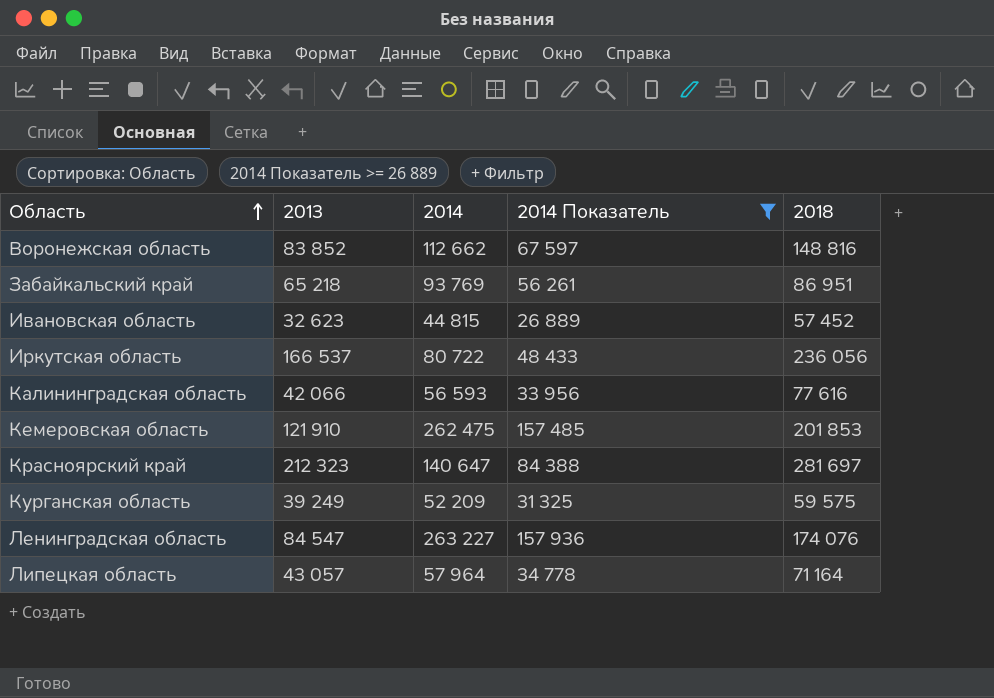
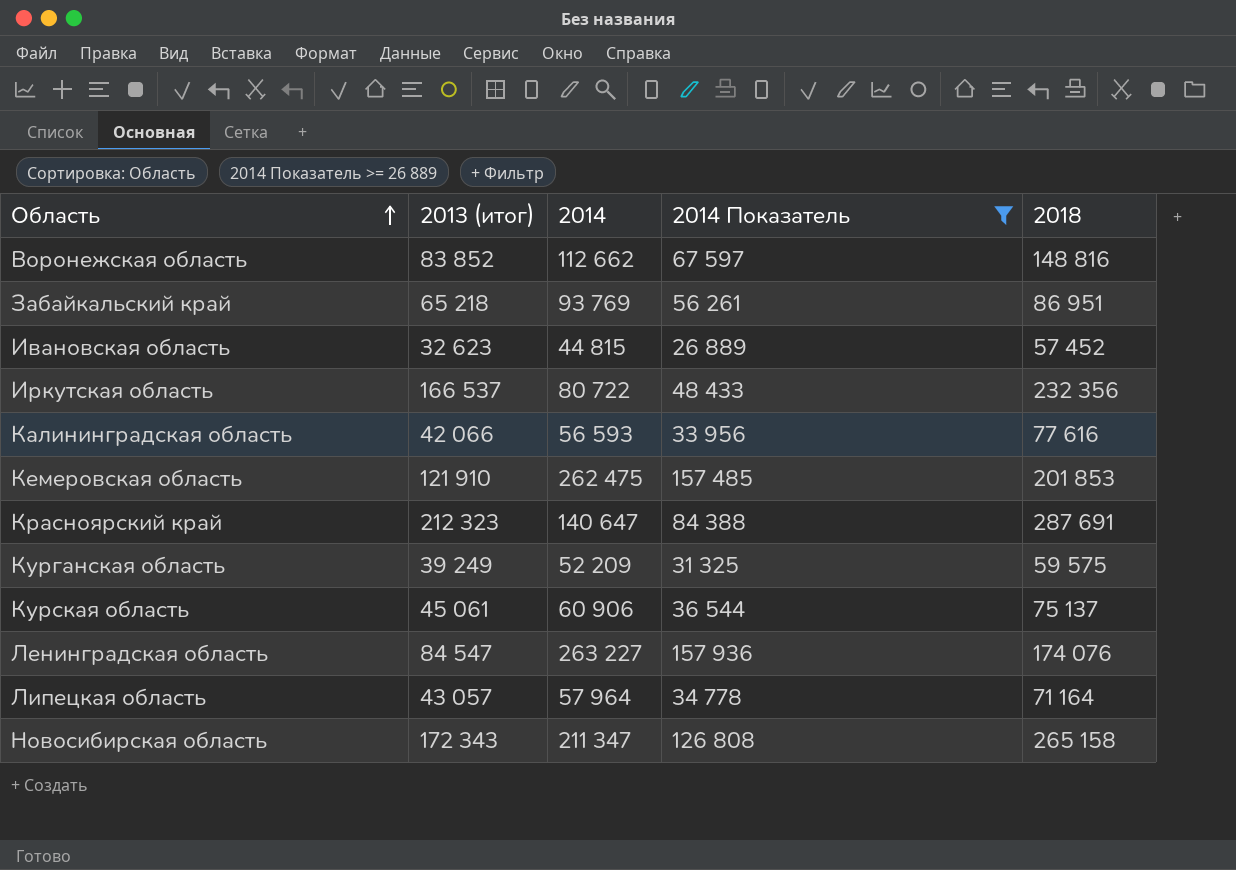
column name: 2013 -> 2013 (итог)
Иркутская область | 2018: 236 056 -> 232 356
Красноярский край | 2018: 281 697 -> 287 691
row Курская область: none -> 45 061 | 60 906 | 36 544 | 75 137
row Новосибирская область: none -> 172 343 | 211 347 | 126 808 | 265 158

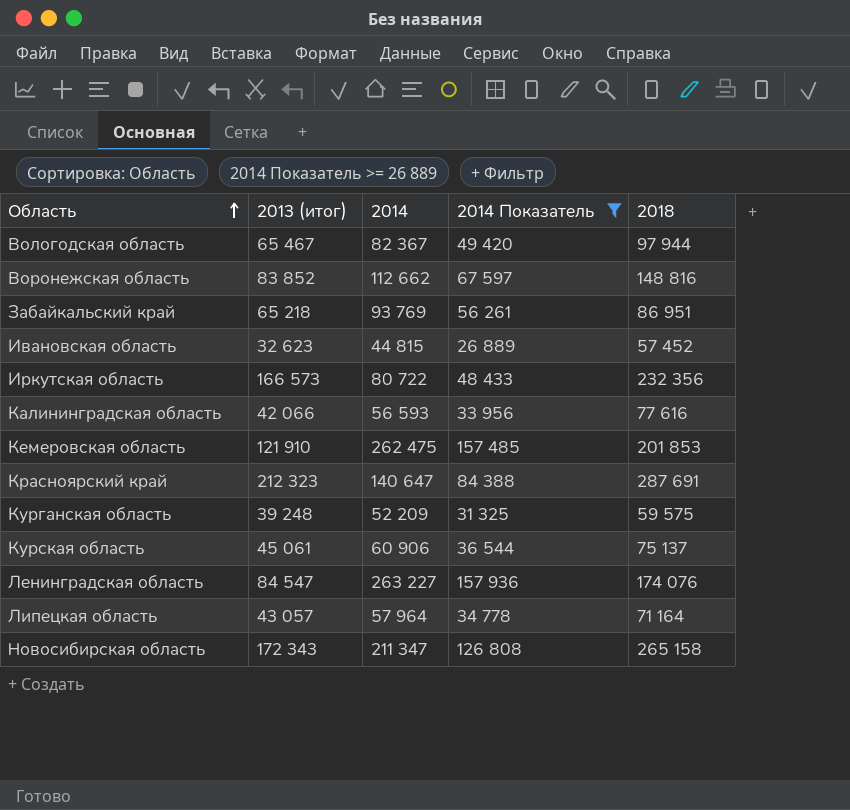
row Вологодская область: none -> 65 467 | 82 367 | 49 420 | 97 944
Иркутская область | 2013 (итог): 166 537 -> 166 573
Курганская область | 2013 (итог): 39 249 -> 39 248

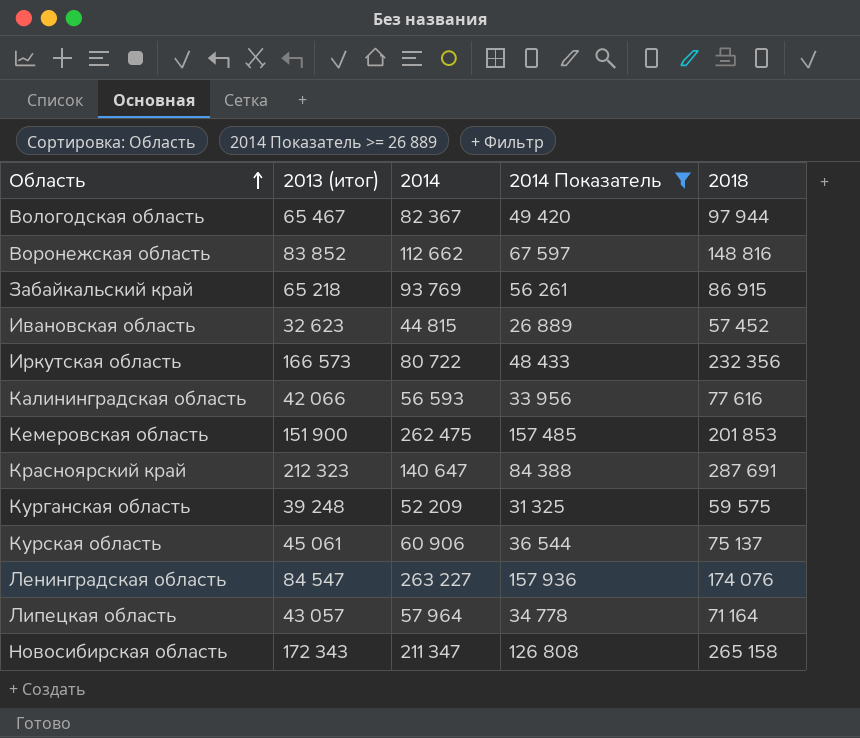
Забайкальский край | 2018: 86 951 -> 86 915
Кемеровская область | 2013 (итог): 121 910 -> 151 900

